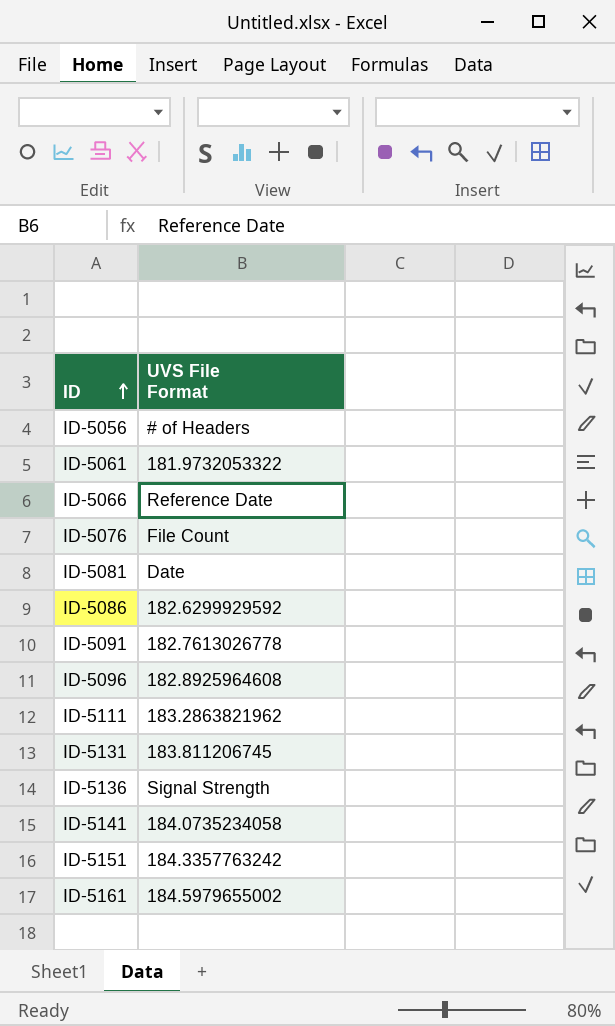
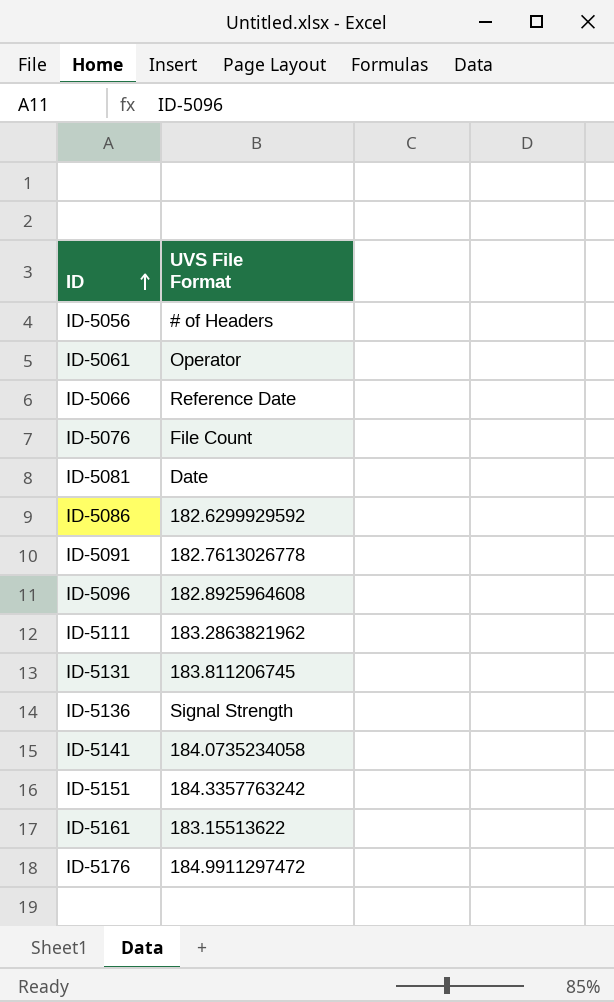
ID-5061 | UVS File Format: 181.9732053322 -> Operator
ID-5161 | UVS File Format: 184.5979655002 -> 183.15513622
row ID-5176: none -> 184.9911297472

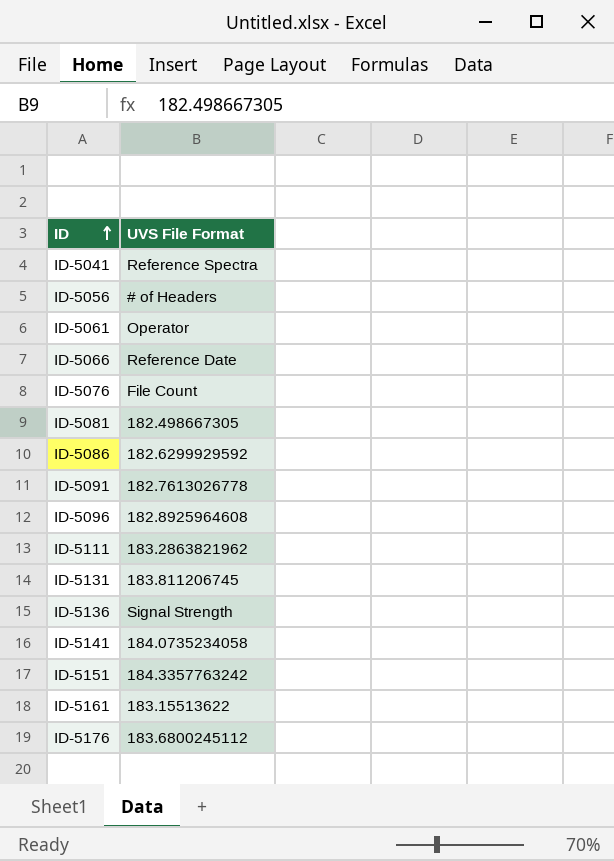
row ID-5041: none -> Reference Spectra
ID-5081 | UVS File Format: Date -> 182.498667305
ID-5176 | UVS File Format: 184.9911297472 -> 183.6800245112

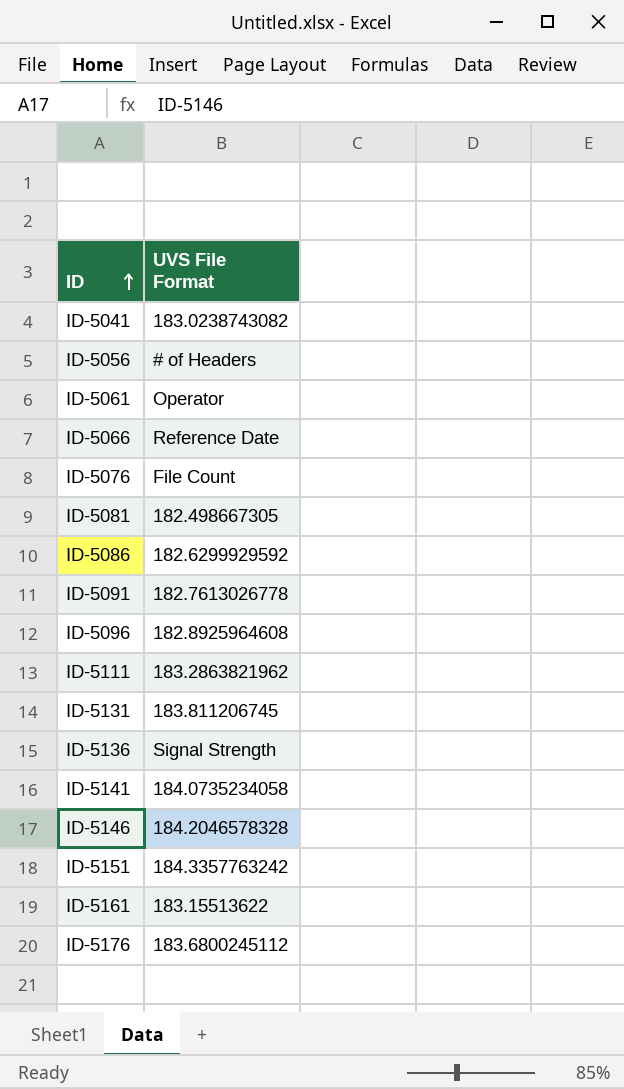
ID-5041 | UVS File Format: Reference Spectra -> 183.0238743082
row ID-5146: none -> 184.2046578328

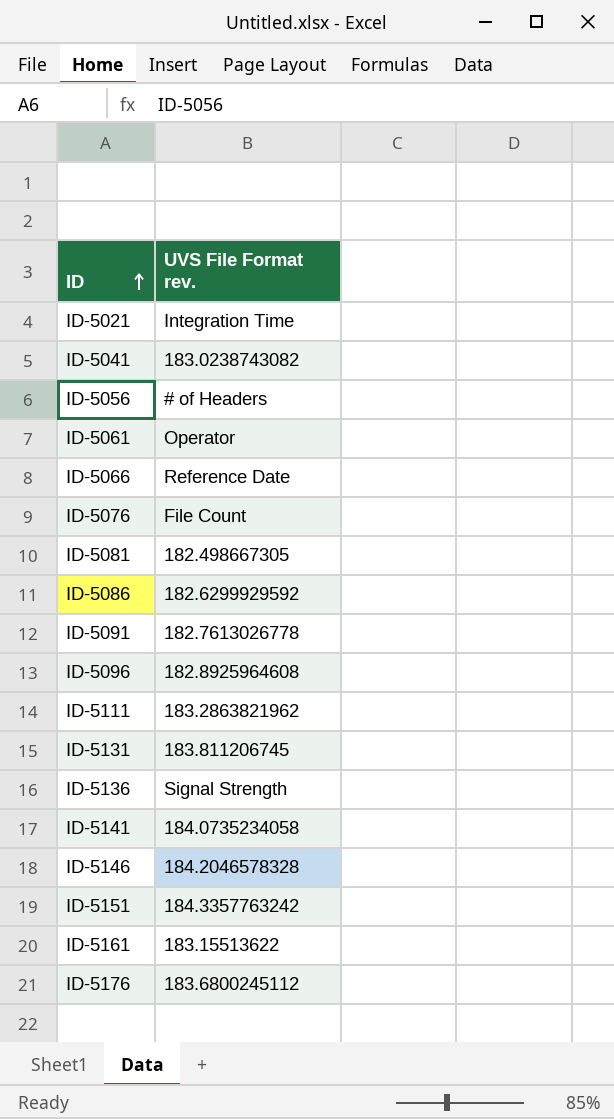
column name: UVS File Format -> UVS File Format rev.
row ID-5021: none -> Integration Time

